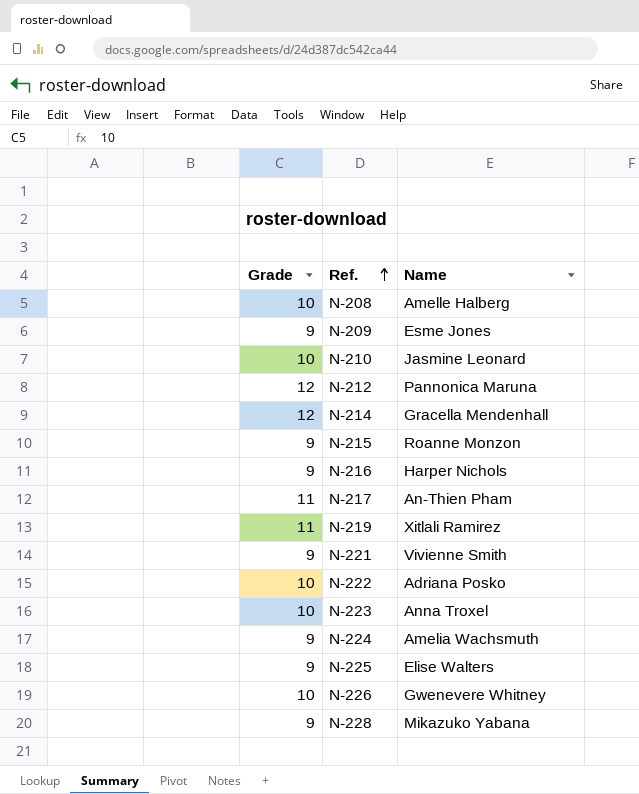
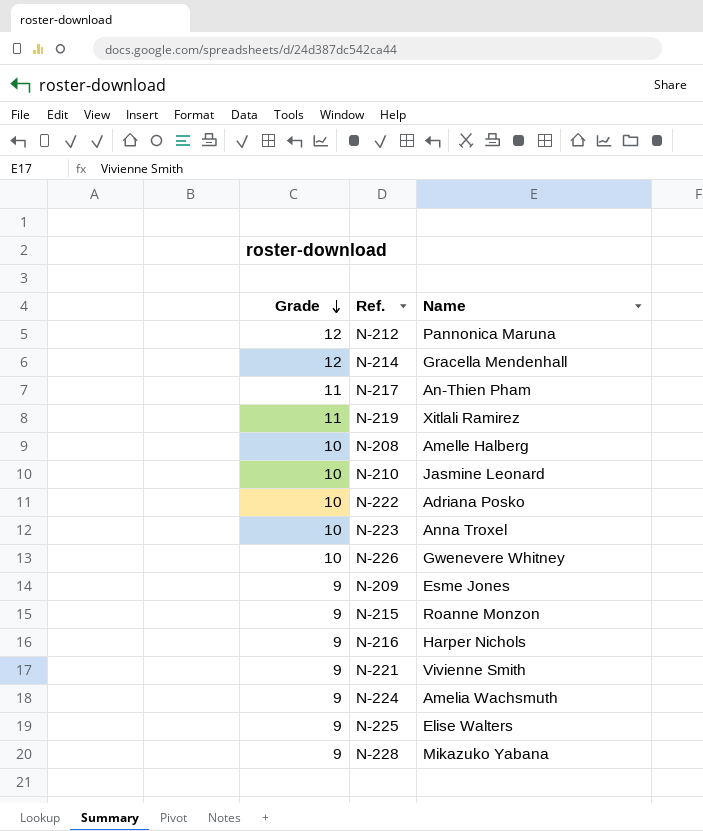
row order: Ref. ascending -> Grade descending

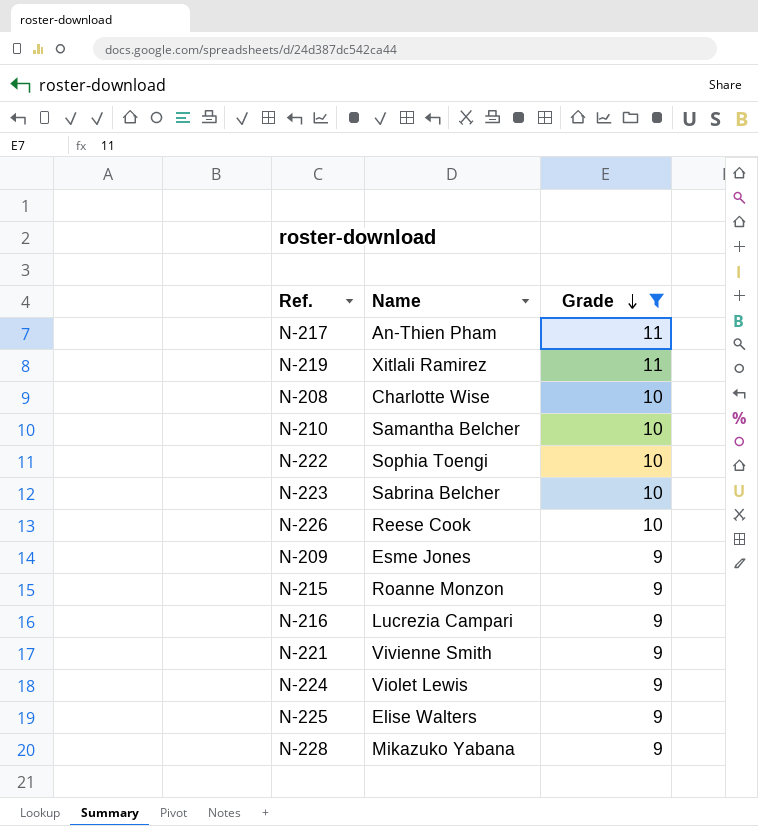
filter: none -> Grade != 12
column Grade | position: 1 -> 3
N-208 | Name: Amelle Halberg -> Charlotte Wise
N-210 | Name: Jasmine Leonard -> Samantha Belcher
N-222 | Name: Adriana Posko -> Sophia Toengi
N-223 | Name: Anna Troxel -> Sabrina Belcher
N-226 | Name: Gwenevere Whitney -> Reese Cook
N-216 | Name: Harper Nichols -> Lucrezia Campari
N-224 | Name: Amelia Wachsmuth -> Violet Lewis

